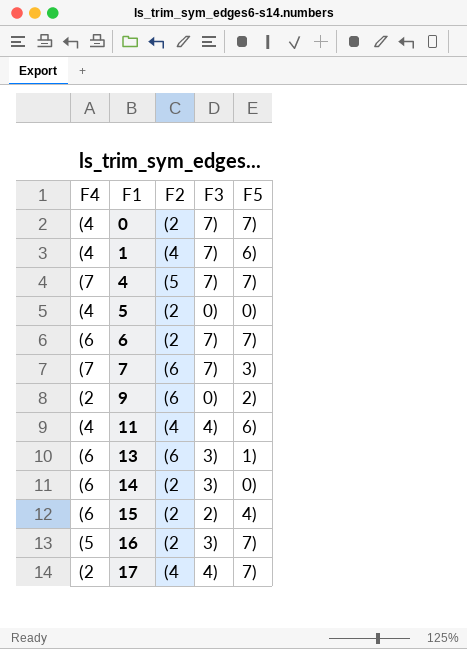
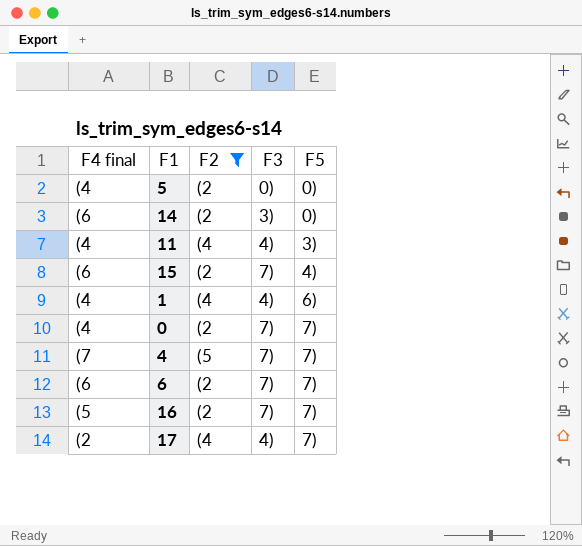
filter: none -> F2 != (6
row order: F1 ascending -> F5 ascending
column name: F4 -> F4 final
11 | F5: 6) -> 3)
15 | F3: 2) -> 7)
1 | F3: 7) -> 4)
16 | F3: 3) -> 7)

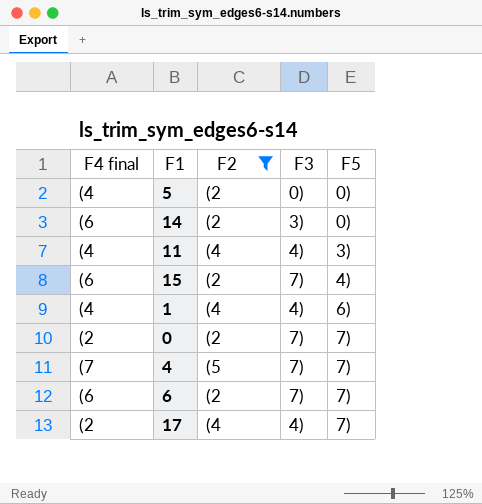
row 16: (5 | (2 | 7) | 7) -> none
0 | F4 final: (4 -> (2

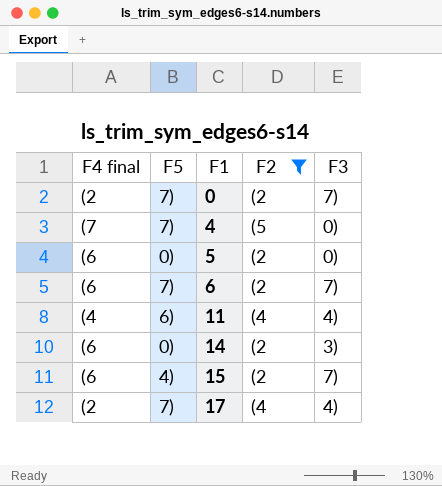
row order: F5 ascending -> F1 ascending
column F5 | position: 5 -> 2
row 1: (4 | (4 | 4) | 6) -> none
4 | F3: 7) -> 0)
5 | F4 final: (4 -> (6
11 | F5: 3) -> 6)

